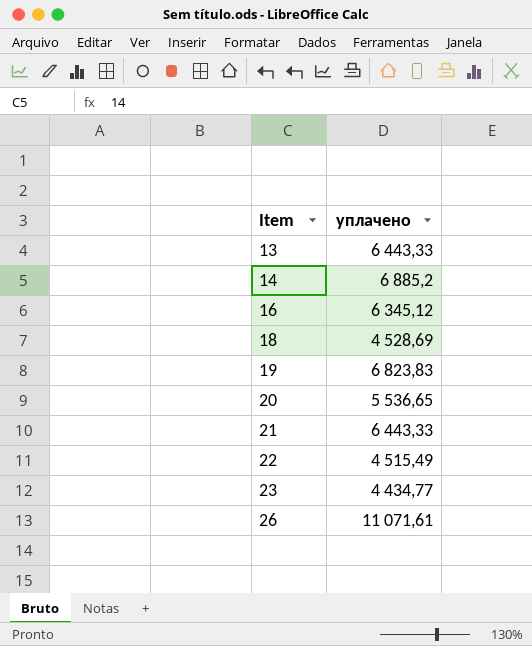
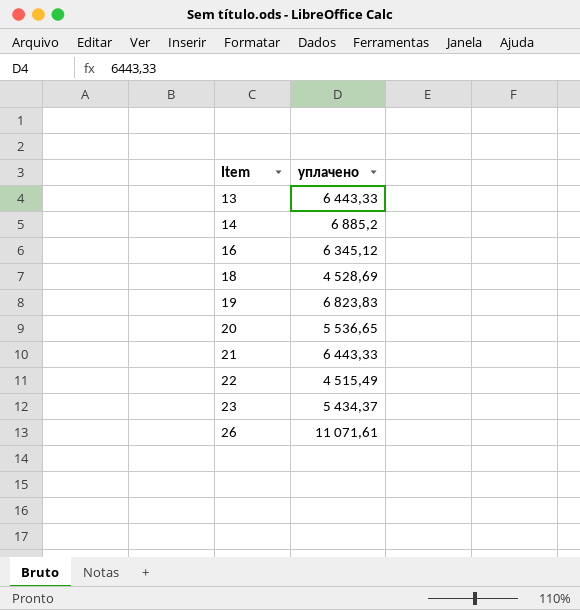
23 | уплачено: 4 434,77 -> 5 434,37

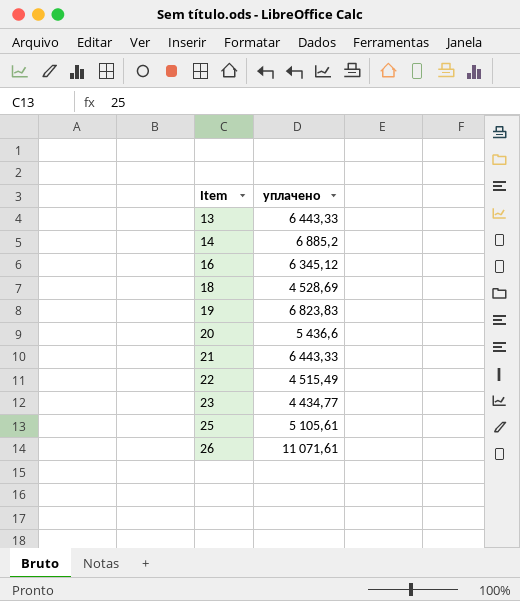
20 | уплачено: 5 536,65 -> 5 436,6
23 | уплачено: 5 434,37 -> 4 434,77
row 25: none -> 5 105,61

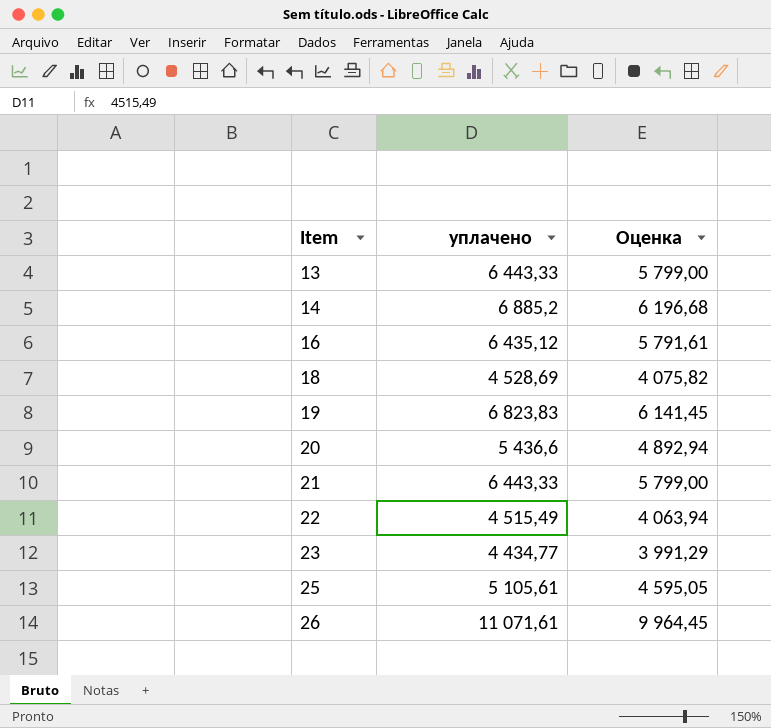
column Оценка | formula: none -> [уплачено] * 0,9
16 | уплачено: 6 345,12 -> 6 435,12

